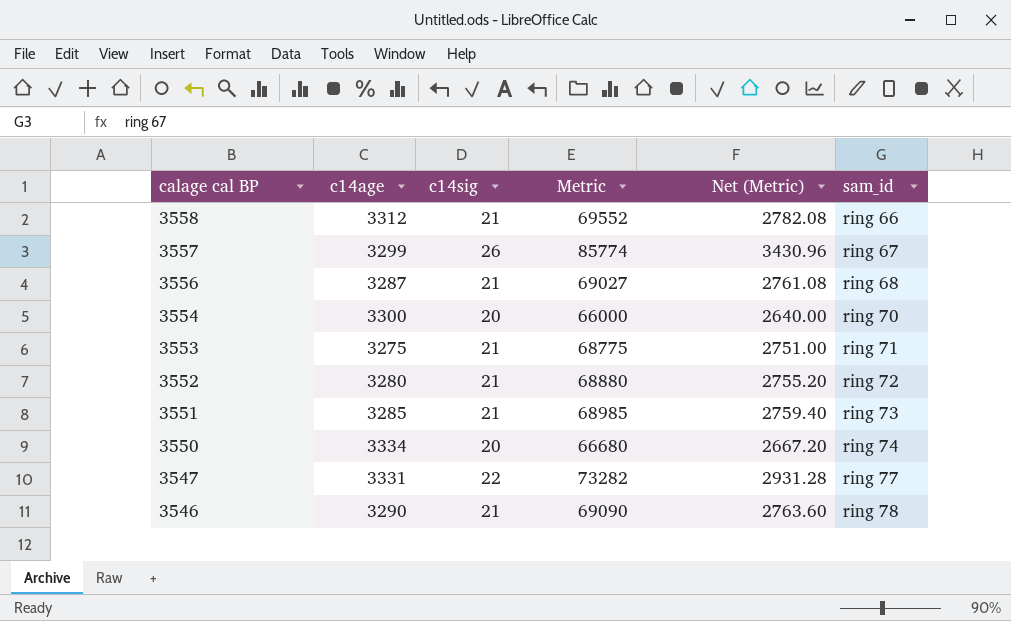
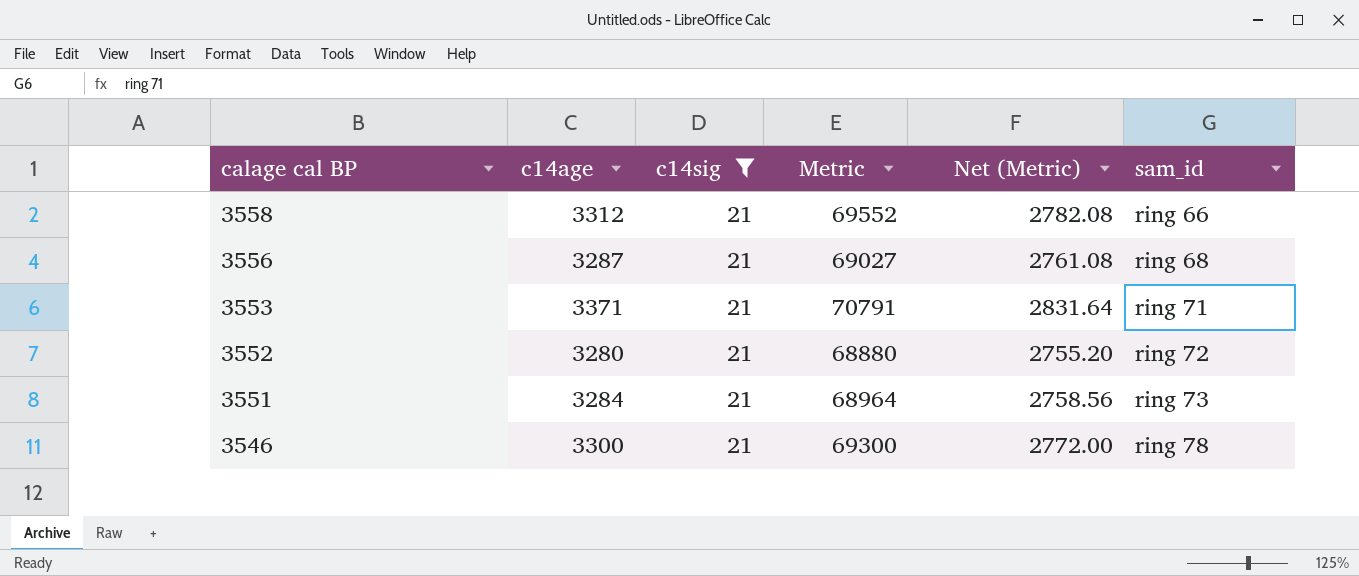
filter: none -> c14sig = 21
3553 | c14age: 3275 -> 3371
3553 | Metric: 68775 -> 70791
3553 | Net (Metric): 2751.00 -> 2831.64
3551 | c14age: 3285 -> 3284
3551 | Metric: 68985 -> 68964
3551 | Net (Metric): 2759.40 -> 2758.56
3546 | c14age: 3290 -> 3300
3546 | Metric: 69090 -> 69300
3546 | Net (Metric): 2763.60 -> 2772.00

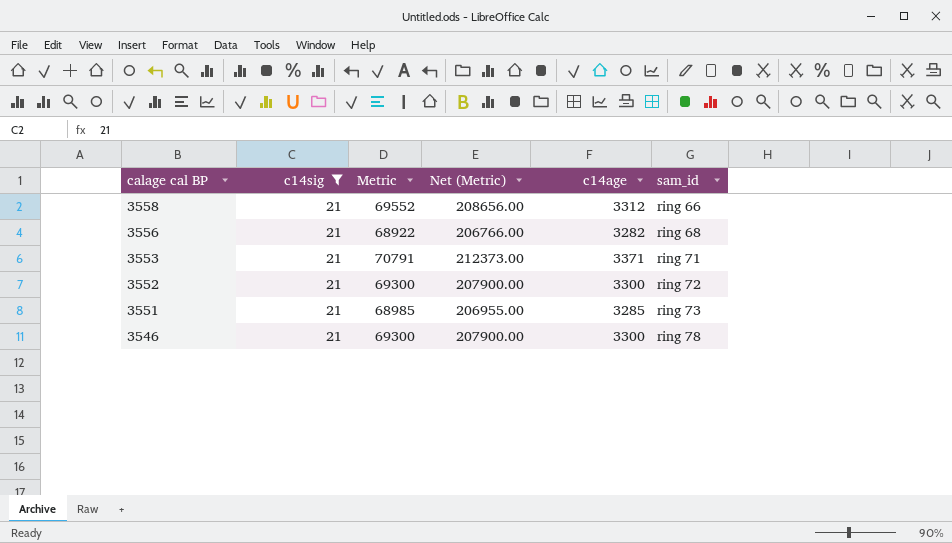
column Net (Metric) | formula: [Metric] * 0.04 -> [Metric] * 3
column c14age | position: 2 -> 5
3556 | Metric: 69027 -> 68922
3556 | c14age: 3287 -> 3282
3552 | Metric: 68880 -> 69300
3552 | c14age: 3280 -> 3300
3551 | Metric: 68964 -> 68985
3551 | c14age: 3284 -> 3285

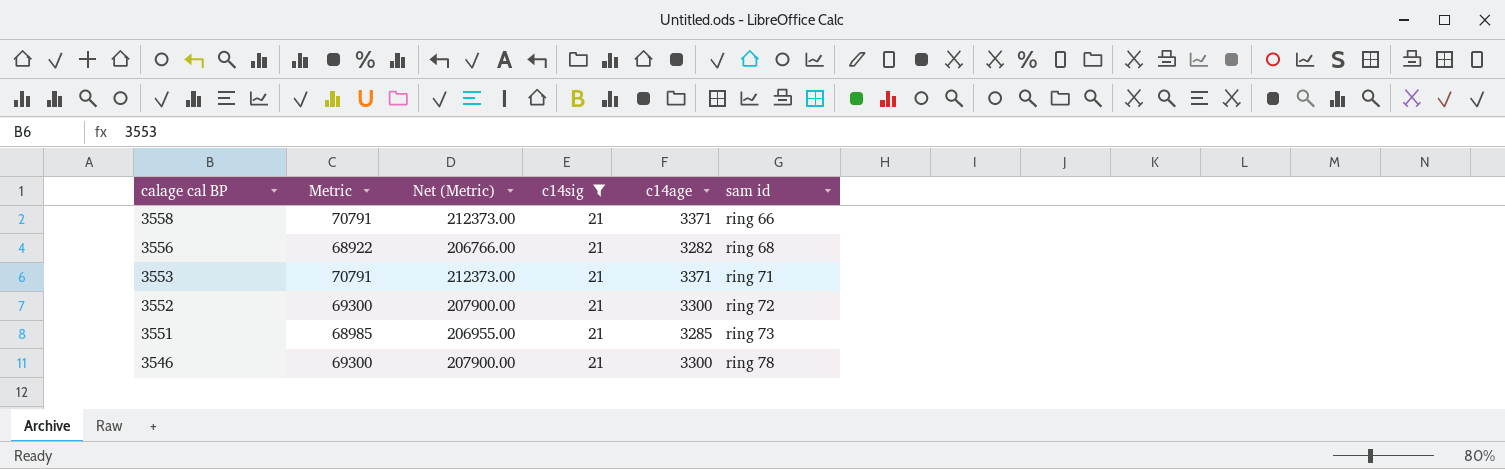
column c14sig | position: 2 -> 4
column name: sam_id -> sam id
3558 | Metric: 69552 -> 70791
3558 | Net (Metric): 208656.00 -> 212373.00
3558 | c14age: 3312 -> 3371

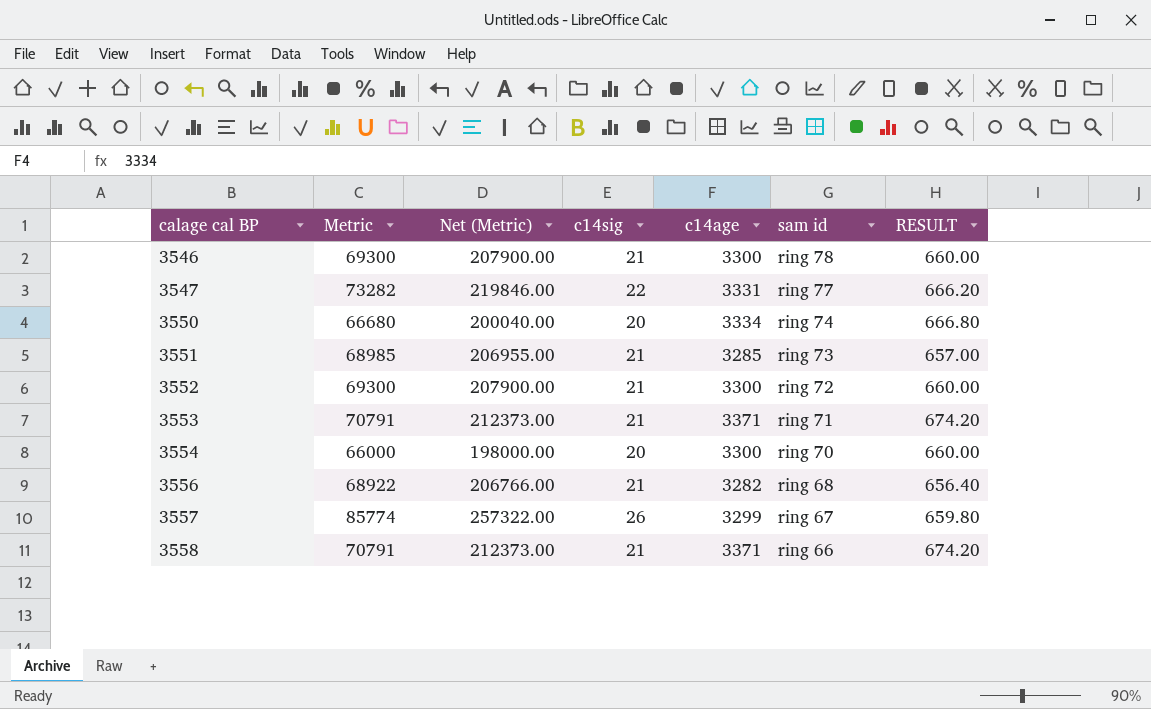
filter: c14sig = 21 -> none
row order: calage cal BP descending -> calage cal BP ascending
column RESULT | formula: none -> [c14age] * 0.2

